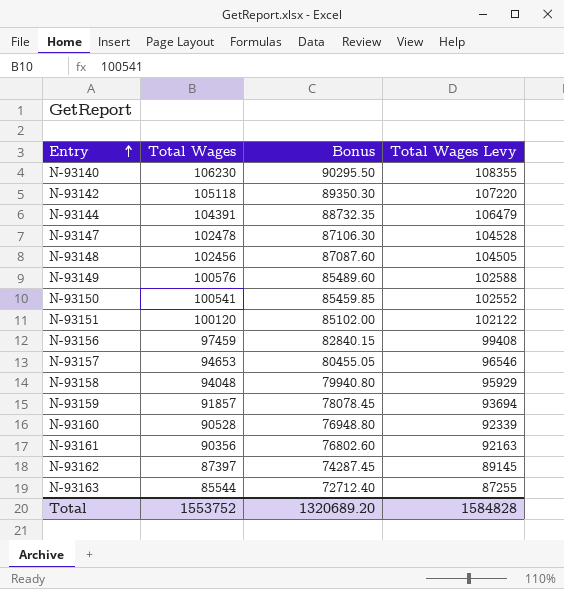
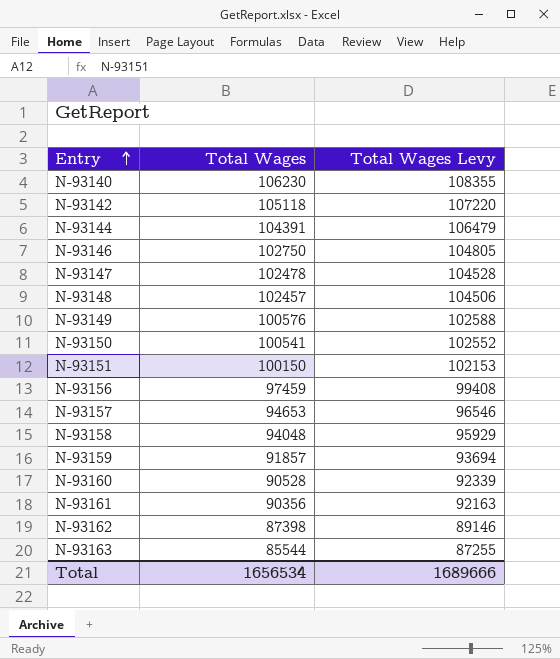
column Bonus | formula: [Total Wages] * 0.85 -> none
row N-93146: none -> 102750 | 104805
N-93148 | Total Wages: 102456 -> 102457
N-93148 | Total Wages Levy: 104505 -> 104506
N-93151 | Total Wages: 100120 -> 100150
N-93151 | Total Wages Levy: 102122 -> 102153
N-93162 | Total Wages: 87397 -> 87398
N-93162 | Total Wages Levy: 89145 -> 89146
Total | Total Wages: 1553752 -> 1656534
Total | Total Wages Levy: 1584828 -> 1689666

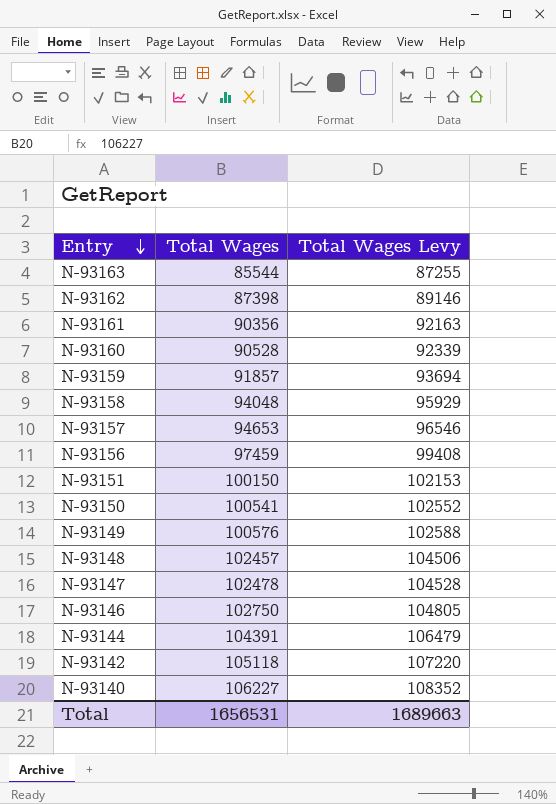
row order: Entry ascending -> Entry descending
N-93140 | Total Wages: 106230 -> 106227
N-93140 | Total Wages Levy: 108355 -> 108352
Total | Total Wages: 1656534 -> 1656531
Total | Total Wages Levy: 1689666 -> 1689663

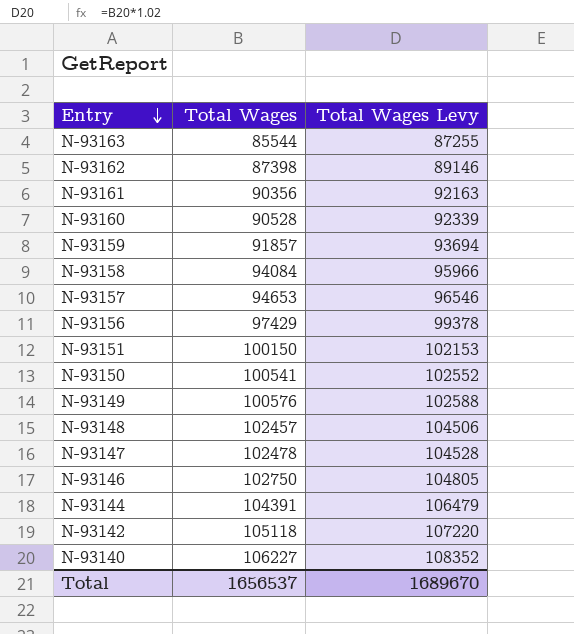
N-93158 | Total Wages: 94048 -> 94084
N-93158 | Total Wages Levy: 95929 -> 95966
N-93156 | Total Wages: 97459 -> 97429
N-93156 | Total Wages Levy: 99408 -> 99378
Total | Total Wages: 1656531 -> 1656537
Total | Total Wages Levy: 1689663 -> 1689670

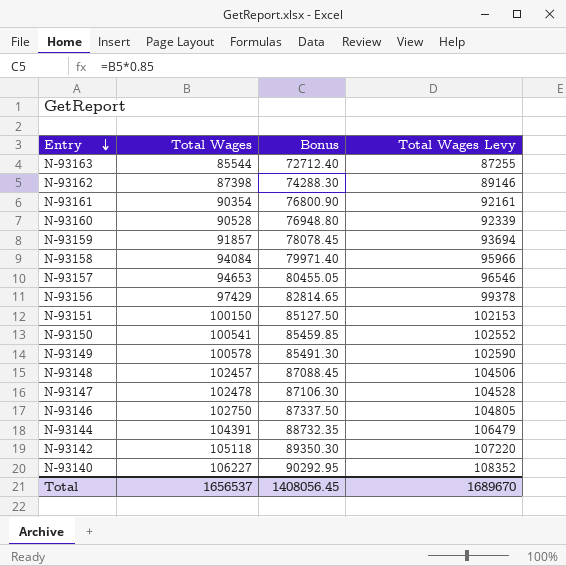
column Bonus | formula: none -> [Total Wages] * 0.85
N-93161 | Total Wages: 90356 -> 90354
N-93161 | Total Wages Levy: 92163 -> 92161
N-93149 | Total Wages: 100576 -> 100578
N-93149 | Total Wages Levy: 102588 -> 102590

